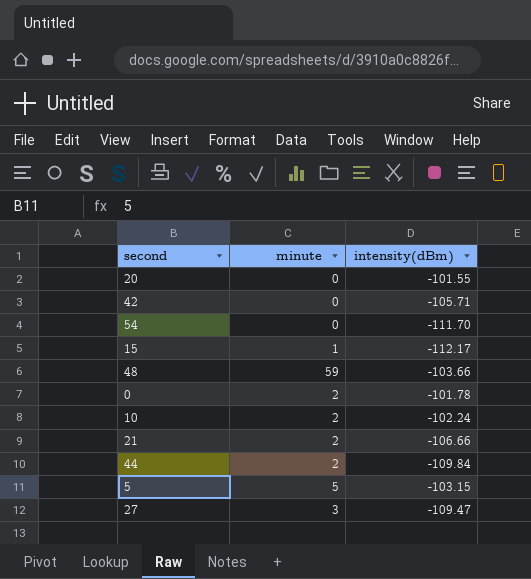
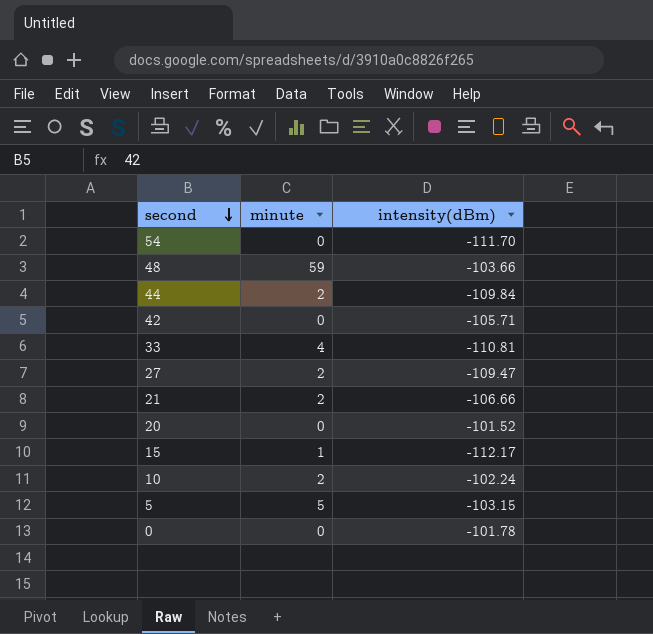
row order: none -> second descending
row 33: none -> 4 | -110.81
27 | minute: 3 -> 2
20 | intensity(dBm): -101.55 -> -101.52
0 | minute: 2 -> 0

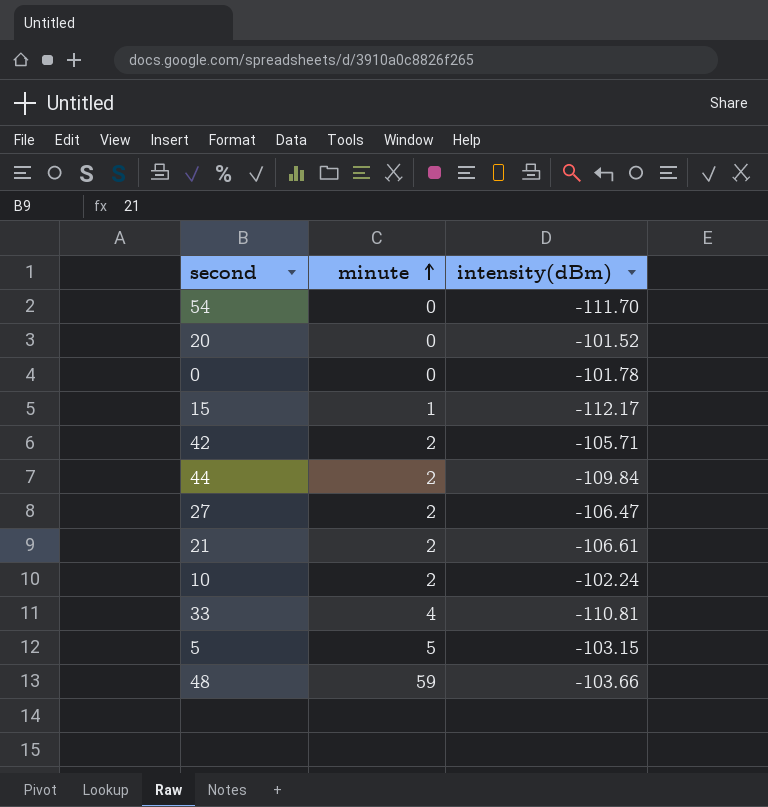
row order: second descending -> minute ascending
42 | minute: 0 -> 2
27 | intensity(dBm): -109.47 -> -106.47
21 | intensity(dBm): -106.66 -> -106.61

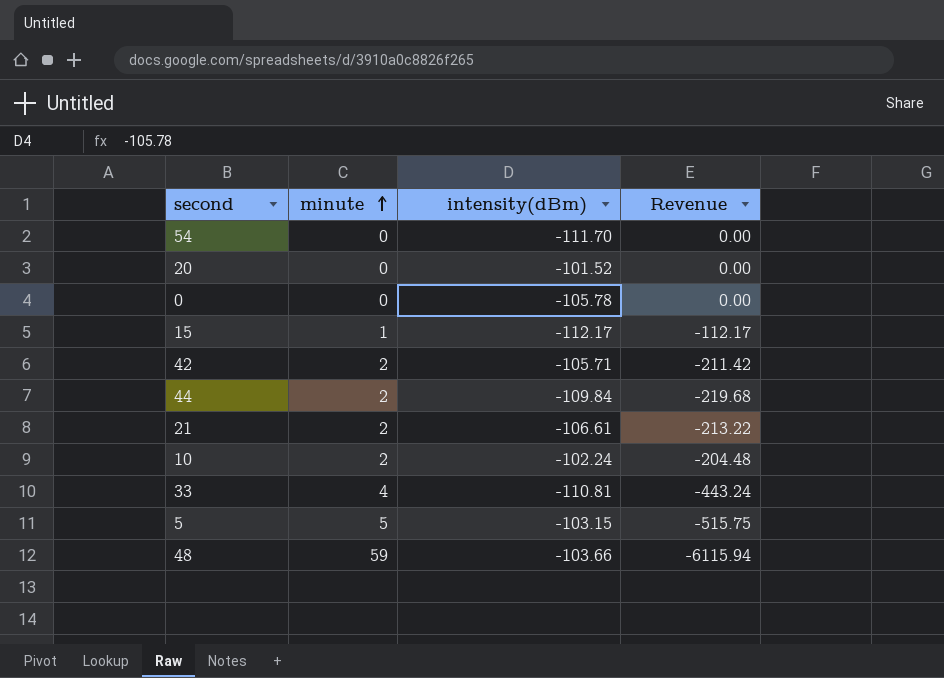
column Revenue | formula: none -> [minute] * [intensity(dBm)]
row 27: 2 | -106.47 -> none
0 | intensity(dBm): -101.78 -> -105.78

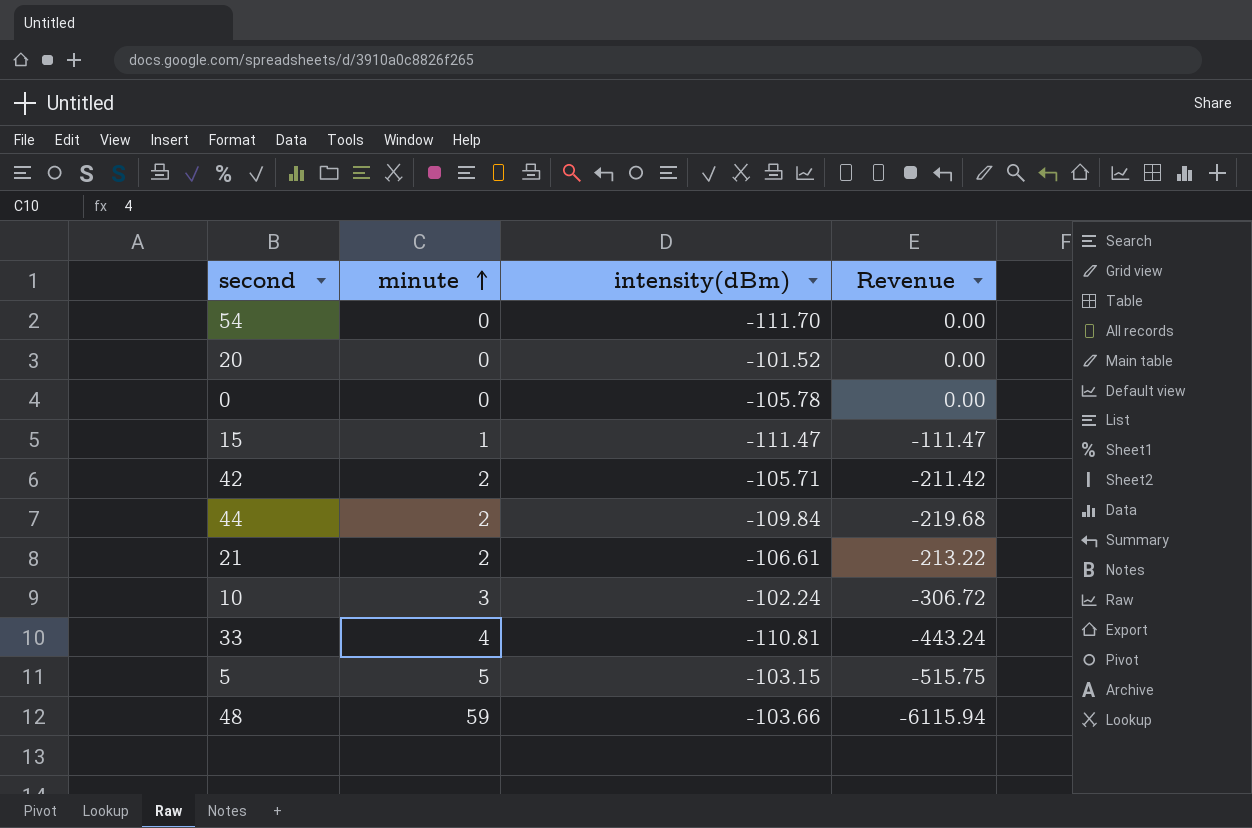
15 | intensity(dBm): -112.17 -> -111.47
15 | Revenue: -112.17 -> -111.47
10 | minute: 2 -> 3
10 | Revenue: -204.48 -> -306.72

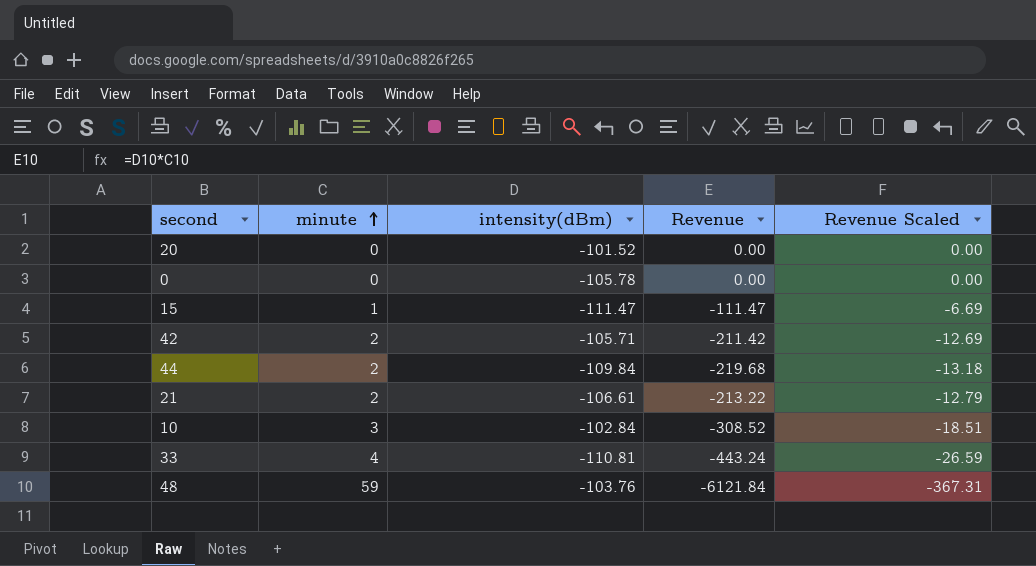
column Revenue Scaled | formula: none -> [Revenue] * 0.06
row 54: 0 | -111.70 | 0.00 -> none
row 5: 5 | -103.15 | -515.75 -> none
10 | intensity(dBm): -102.24 -> -102.84
10 | Revenue: -306.72 -> -308.52
48 | intensity(dBm): -103.66 -> -103.76
48 | Revenue: -6115.94 -> -6121.84

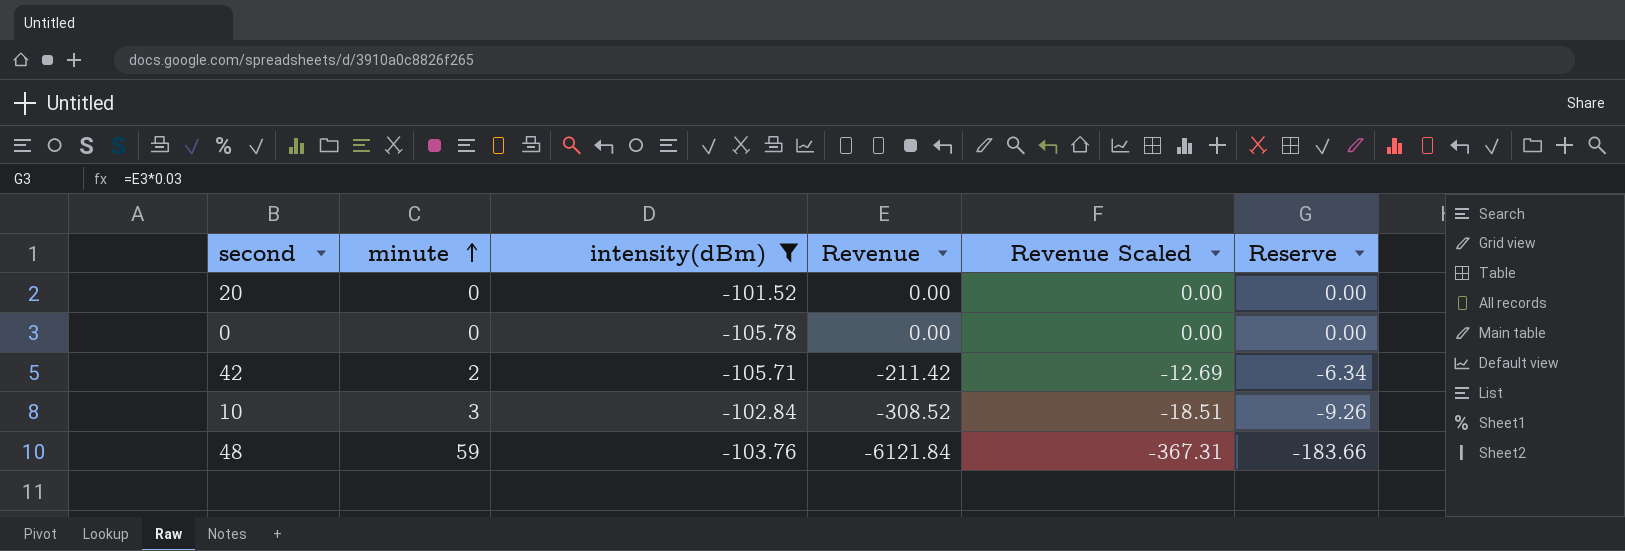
filter: none -> intensity(dBm) >= -105.78
column Reserve | formula: none -> [Revenue] * 0.03

